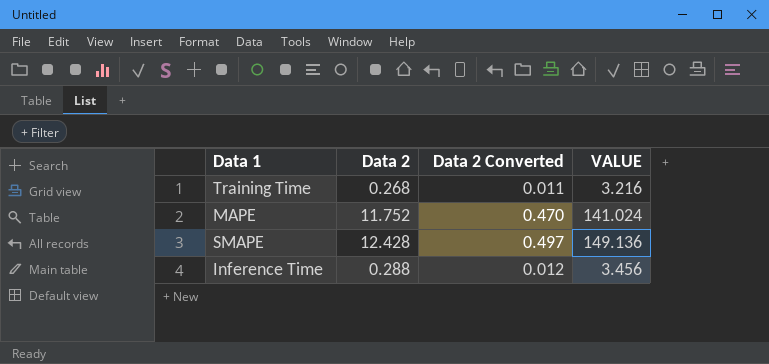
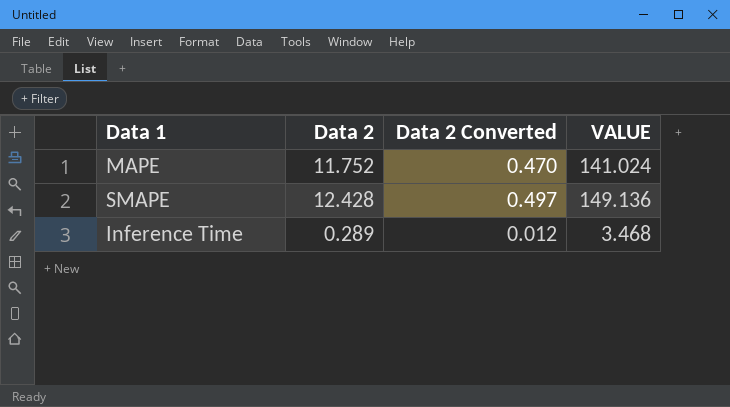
row Training Time: 0.268 | 0.011 | 3.216 -> none
Inference Time | Data 2: 0.288 -> 0.289
Inference Time | VALUE: 3.456 -> 3.468

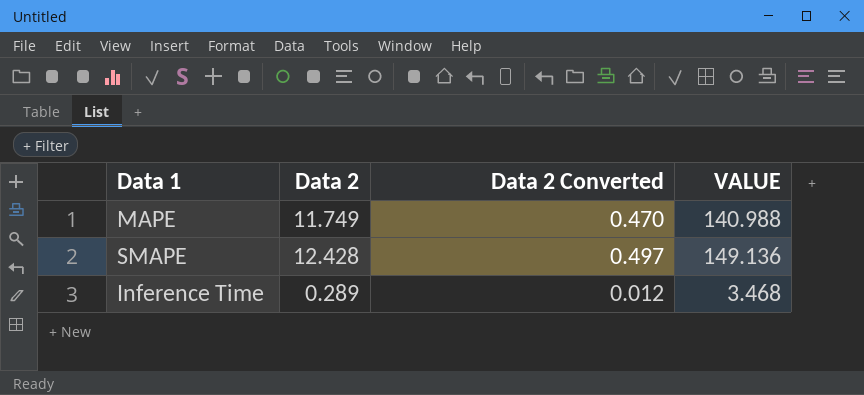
MAPE | Data 2: 11.752 -> 11.749
MAPE | VALUE: 141.024 -> 140.988

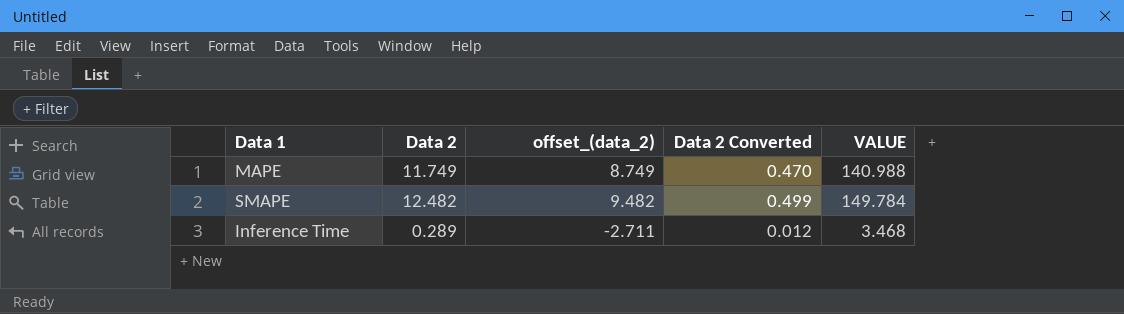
column offset_(data_2) | formula: none -> [Data 2] - 3
SMAPE | Data 2: 12.428 -> 12.482
SMAPE | Data 2 Converted: 0.497 -> 0.499
SMAPE | VALUE: 149.136 -> 149.784

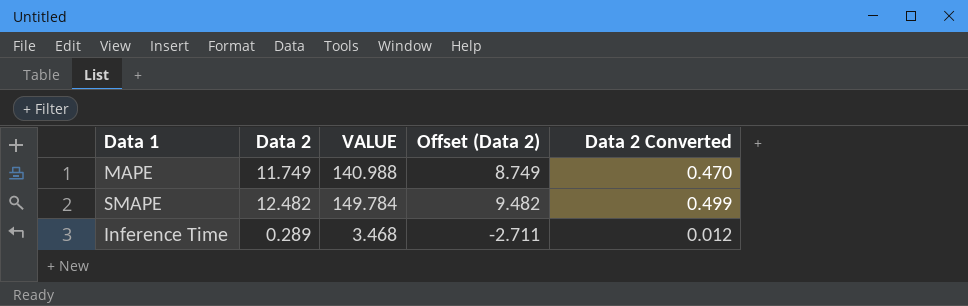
column VALUE | position: 5 -> 3
column name: offset_(data_2) -> Offset (Data 2)

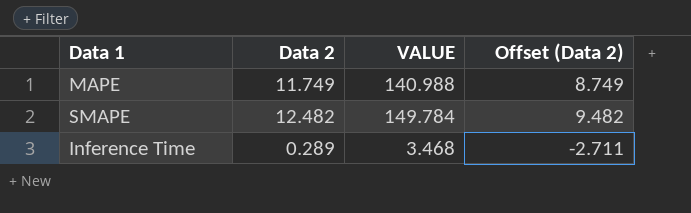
column Data 2 Converted | formula: [Data 2] * 0.04 -> none

